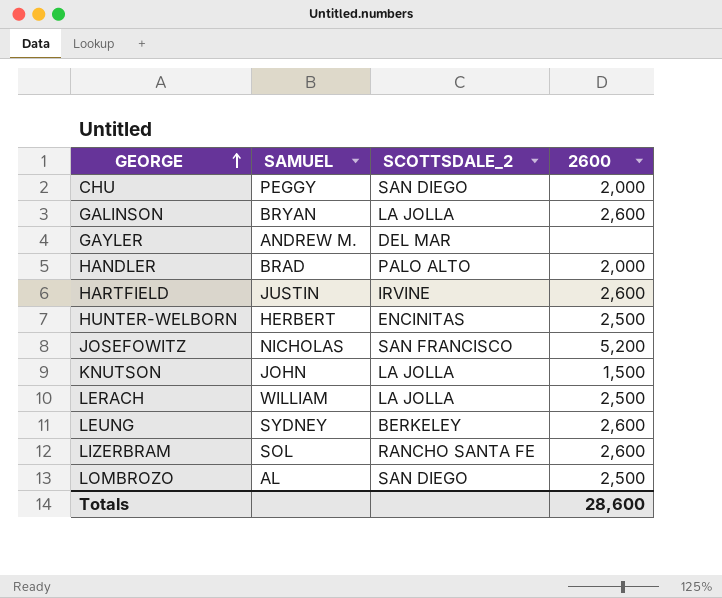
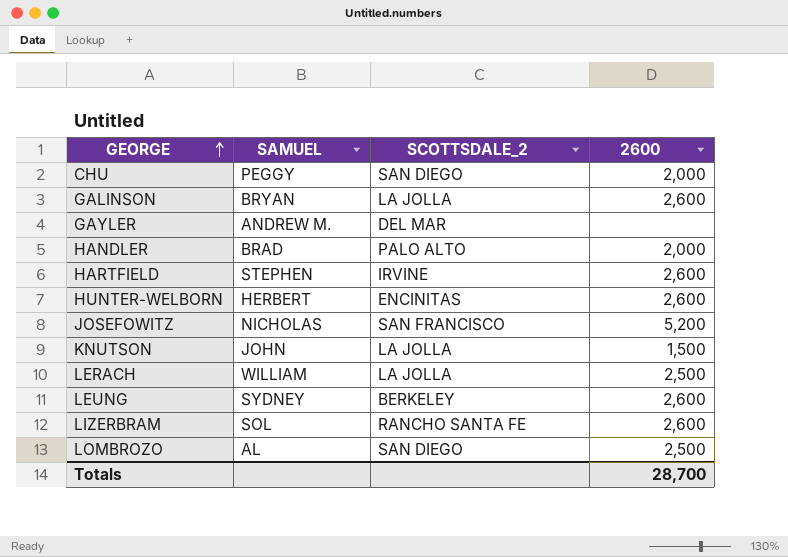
HARTFIELD | SAMUEL: JUSTIN -> STEPHEN
HUNTER-WELBORN | 2600: 2,500 -> 2,600
Totals | 2600: 28,600 -> 28,700

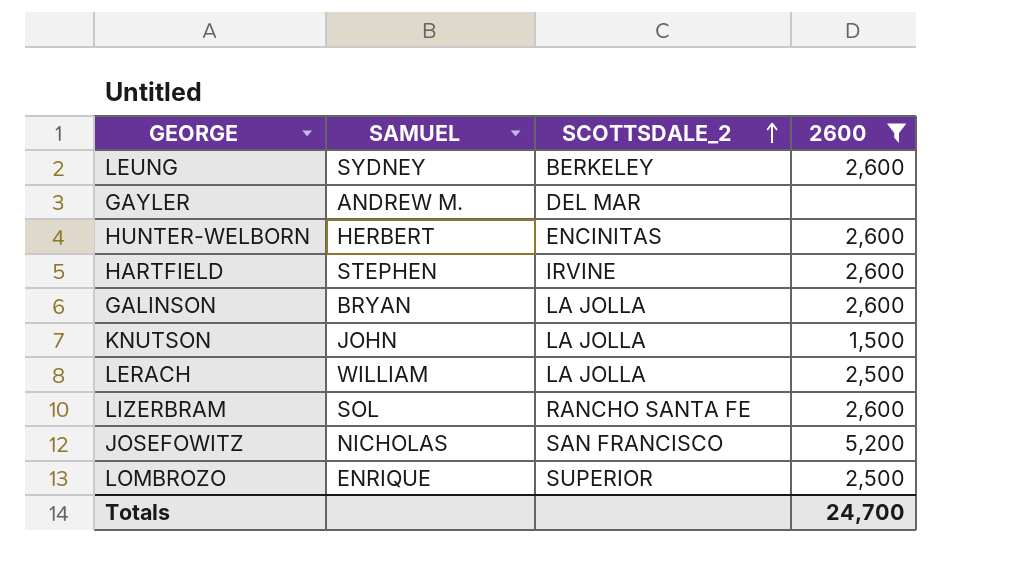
filter: none -> 2600 != 2,000
row order: GEORGE ascending -> SCOTTSDALE_2 ascending
LOMBROZO | SAMUEL: AL -> ENRIQUE
LOMBROZO | SCOTTSDALE_2: SAN DIEGO -> SUPERIOR
Totals | 2600: 28,700 -> 24,700

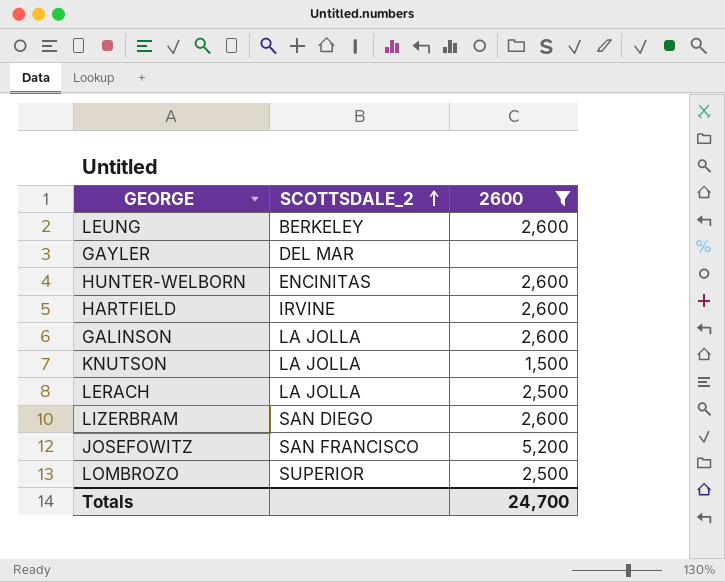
column SAMUEL | position: 2 -> none
LIZERBRAM | SCOTTSDALE_2: RANCHO SANTA FE -> SAN DIEGO

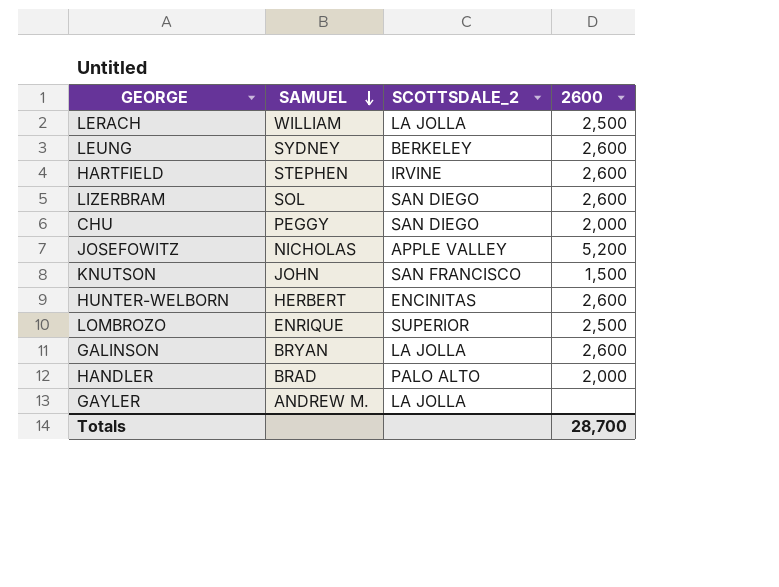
filter: 2600 != 2,000 -> none
row order: SCOTTSDALE_2 ascending -> SAMUEL descending
column SAMUEL | position: none -> 2
JOSEFOWITZ | SCOTTSDALE_2: SAN FRANCISCO -> APPLE VALLEY
KNUTSON | SCOTTSDALE_2: LA JOLLA -> SAN FRANCISCO
GAYLER | SCOTTSDALE_2: DEL MAR -> LA JOLLA
Totals | 2600: 24,700 -> 28,700

